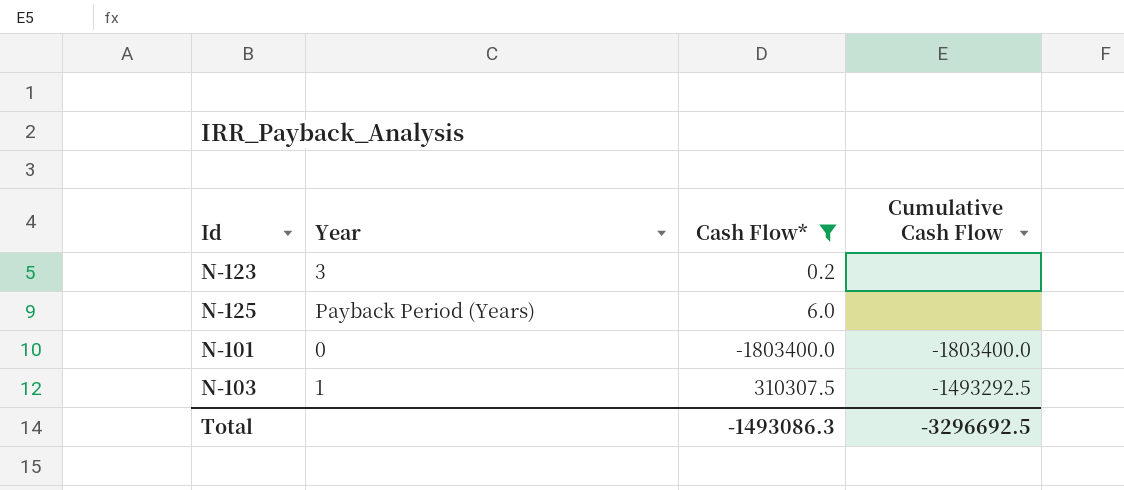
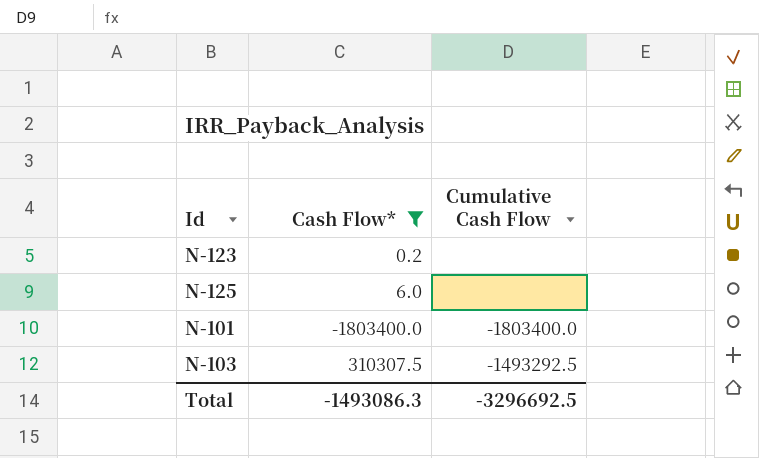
column Year | position: 2 -> none

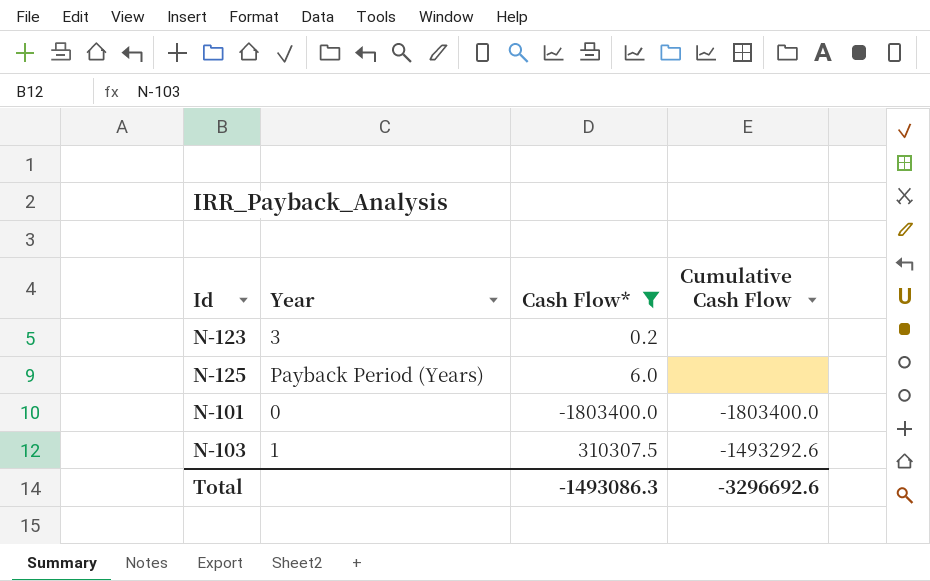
column Year | position: none -> 2
N-103 | Cumulative Cash Flow: -1493292.5 -> -1493292.6
Total | Cumulative Cash Flow: -3296692.5 -> -3296692.6

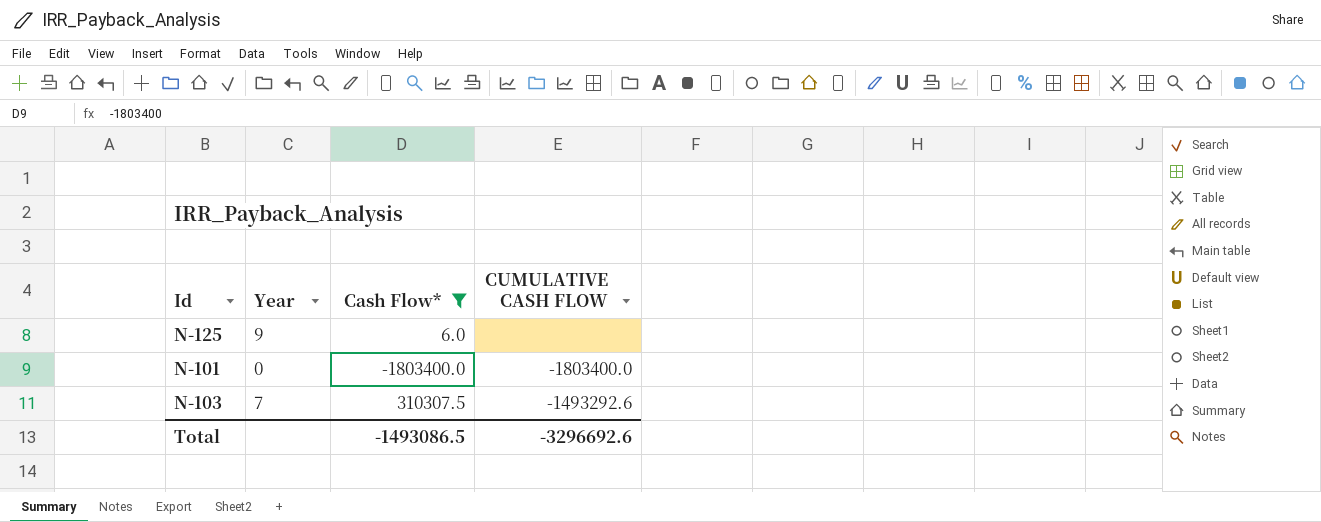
column name: Cumulative Cash Flow -> CUMULATIVE CASH FLOW
row N-123: 3 | 0.2 | none -> none
N-125 | Year: Payback Period (Years) -> 9
N-103 | Year: 1 -> 7
Total | Cash Flow*: -1493086.3 -> -1493086.5

